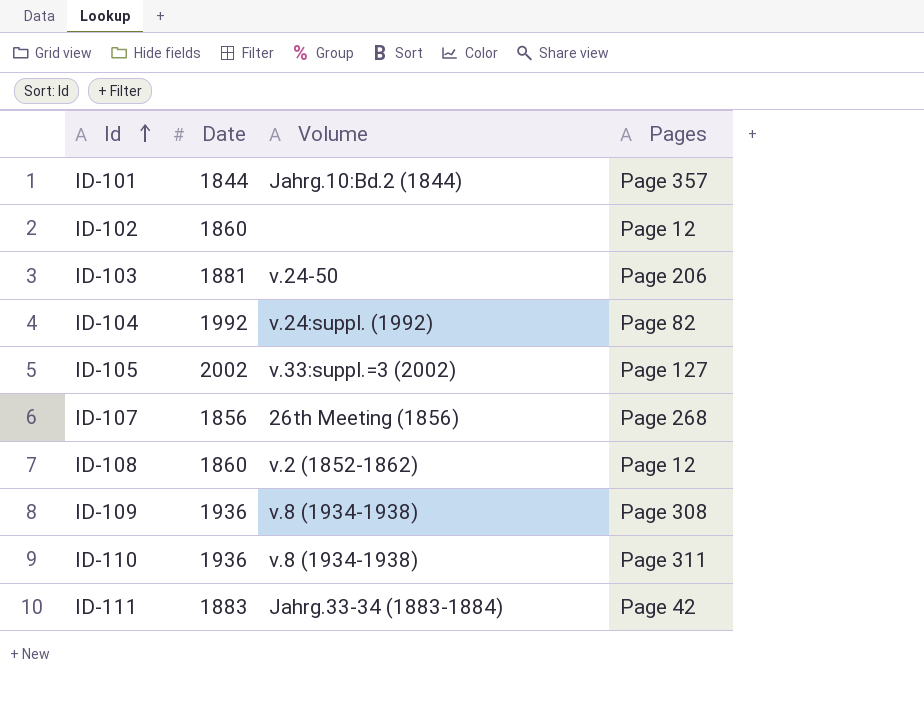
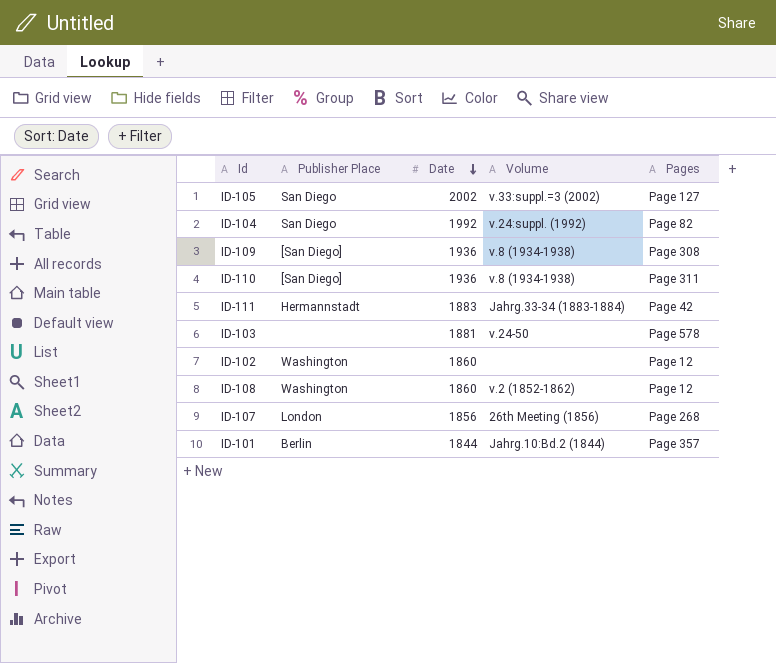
row order: Id ascending -> Date descending
column Publisher Place | position: none -> 2
ID-103 | Pages: Page 206 -> Page 578

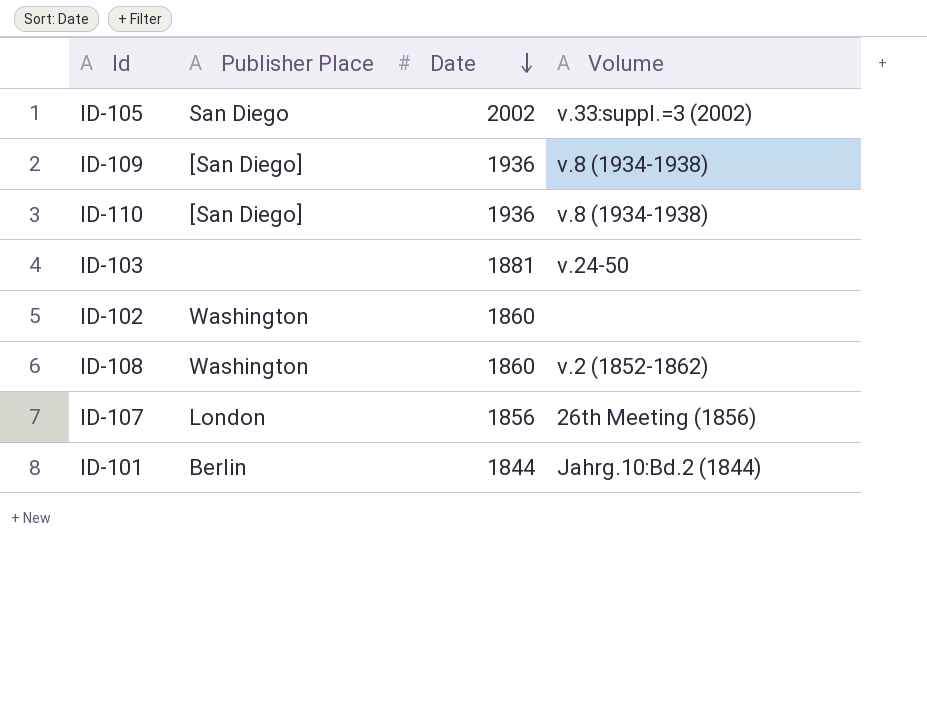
column Pages | position: 5 -> none
row ID-104: San Diego | 1992 | v.24:suppl. (1992) | Page 82 -> none
row ID-111: Hermannstadt | 1883 | Jahrg.33-34 (1883-1884) | Page 42 -> none

